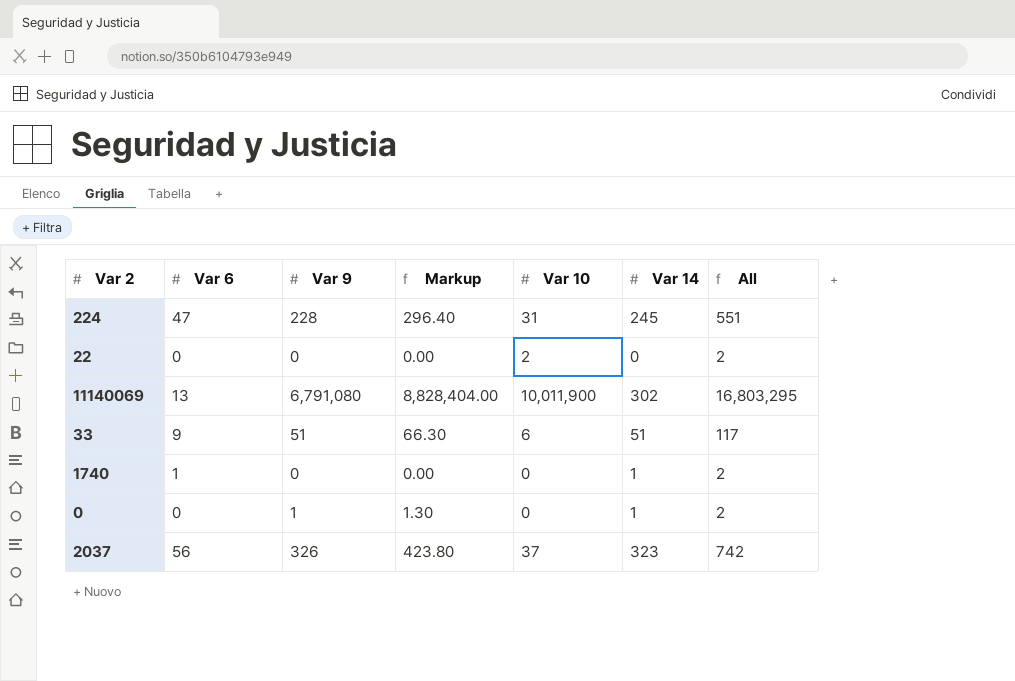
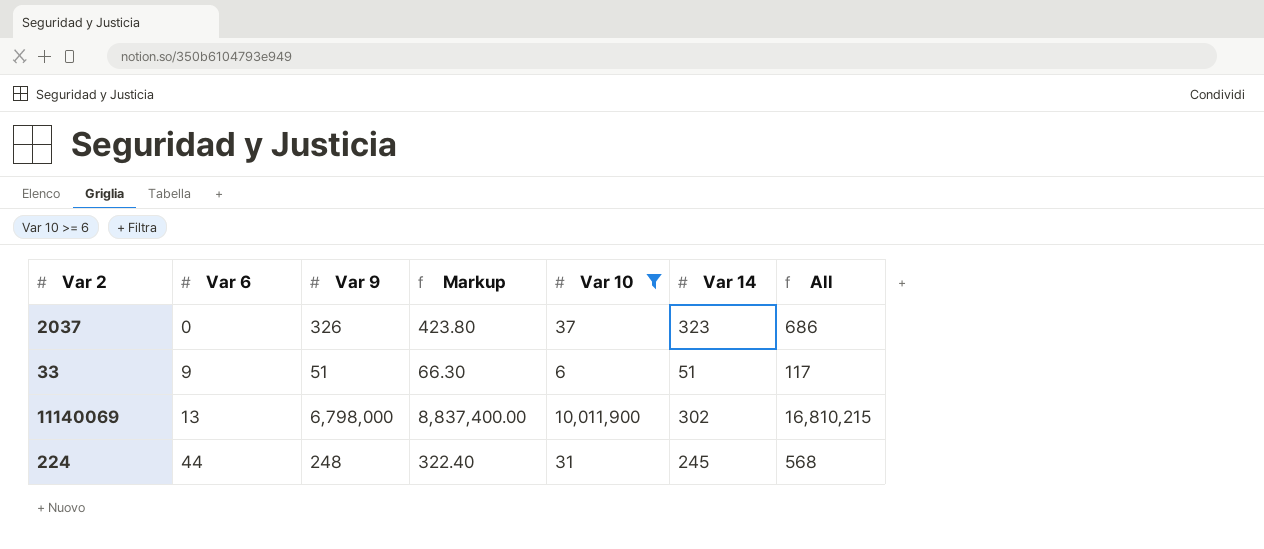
filter: none -> Var 10 >= 6
row order: none -> Var 6 ascending
2037 | Var 6: 56 -> 0
2037 | All: 742 -> 686
11140069 | Var 9: 6,791,080 -> 6,798,000
11140069 | Markup: 8,828,404.00 -> 8,837,400.00
11140069 | All: 16,803,295 -> 16,810,215
224 | Var 6: 47 -> 44
224 | Var 9: 228 -> 248
224 | Markup: 296.40 -> 322.40
224 | All: 551 -> 568

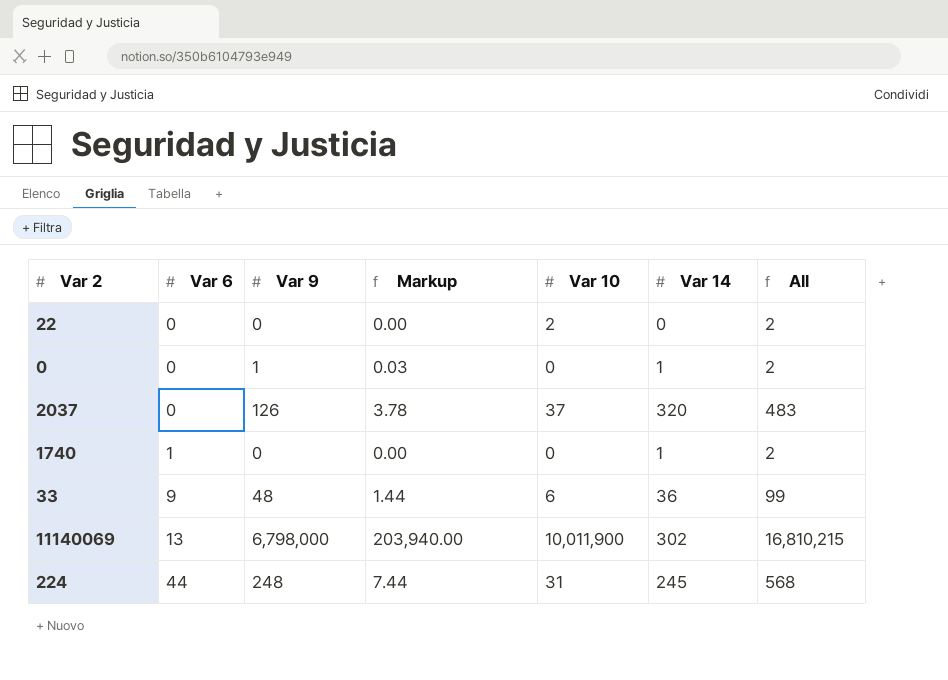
filter: Var 10 >= 6 -> none
column Markup | formula: [Var 9] * 1.3 -> [Var 9] * 0.03
2037 | Var 9: 326 -> 126
2037 | Var 14: 323 -> 320
2037 | All: 686 -> 483
33 | Var 9: 51 -> 48
33 | Var 14: 51 -> 36
33 | All: 117 -> 99

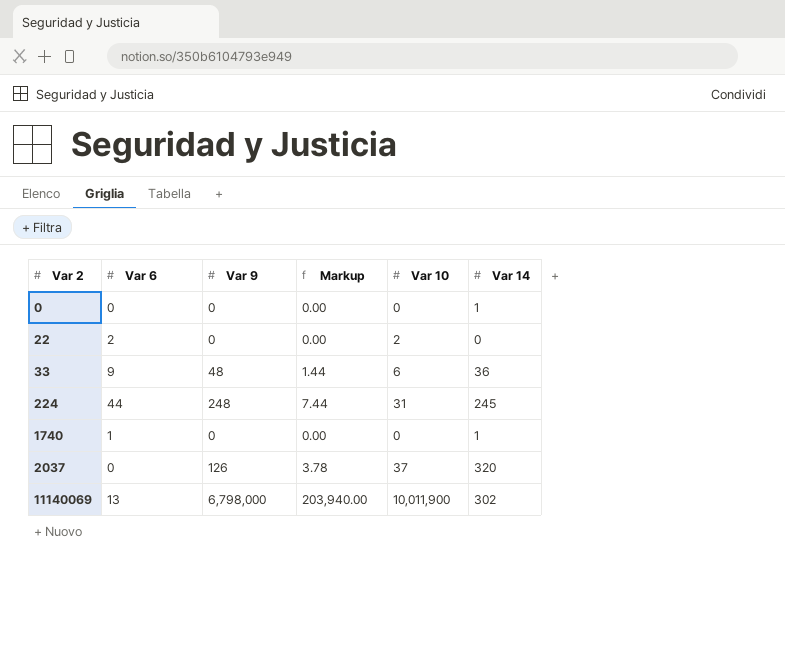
row order: Var 6 ascending -> Var 2 ascending
column All | formula: [Var 6] + [Var 9] + [Var 10] + [Var 14] -> none
0 | Var 9: 1 -> 0
0 | Markup: 0.03 -> 0.00
22 | Var 6: 0 -> 2

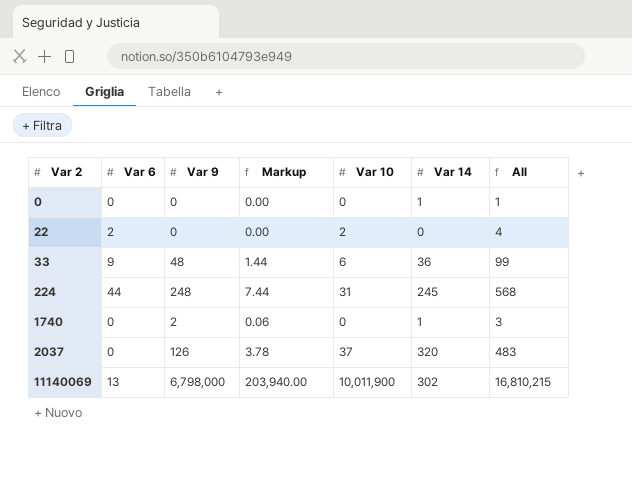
column All | formula: none -> [Var 6] + [Var 9] + [Var 10] + [Var 14]
1740 | Var 6: 1 -> 0
1740 | Var 9: 0 -> 2
1740 | Markup: 0.00 -> 0.06

